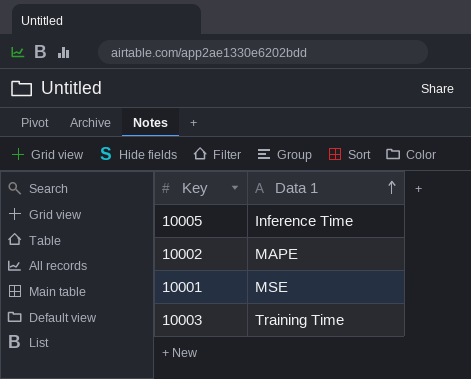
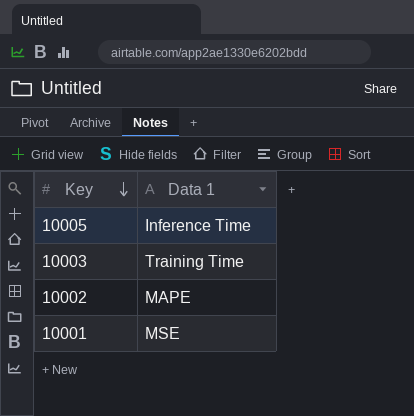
row order: Data 1 ascending -> Key descending

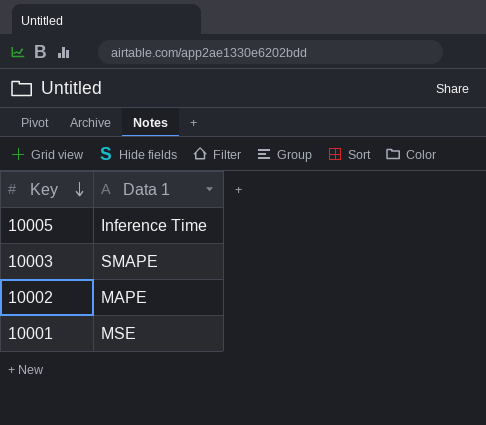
10003 | Data 1: Training Time -> SMAPE

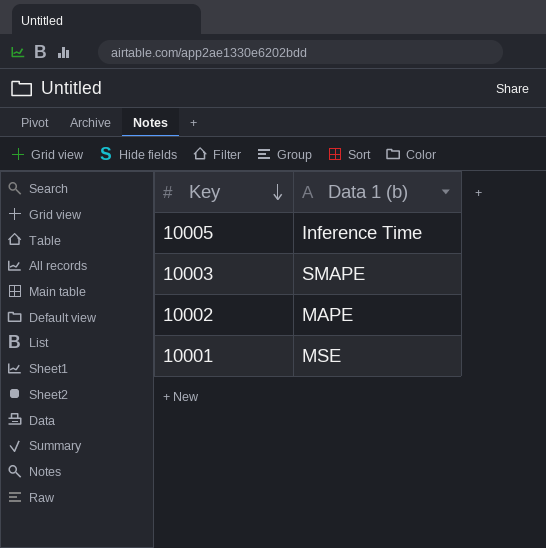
column name: Data 1 -> Data 1 (b)

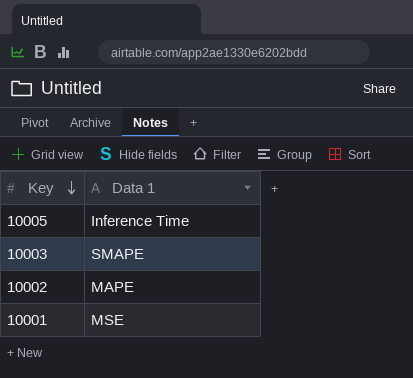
column name: Data 1 (b) -> Data 1

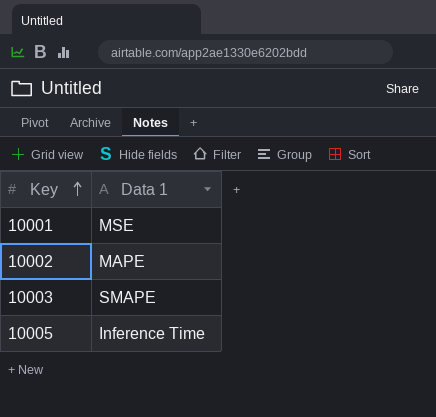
row order: Key descending -> Key ascending

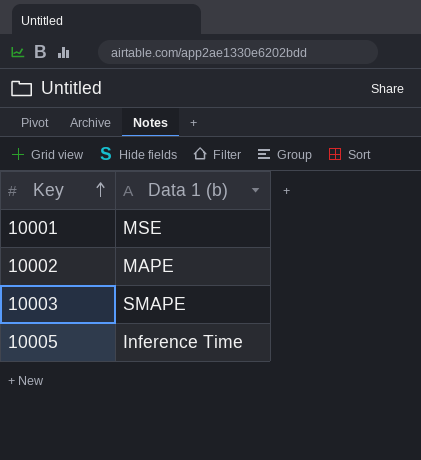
column name: Data 1 -> Data 1 (b)

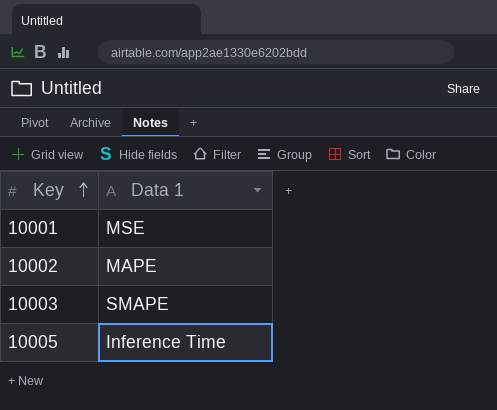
column name: Data 1 (b) -> Data 1

